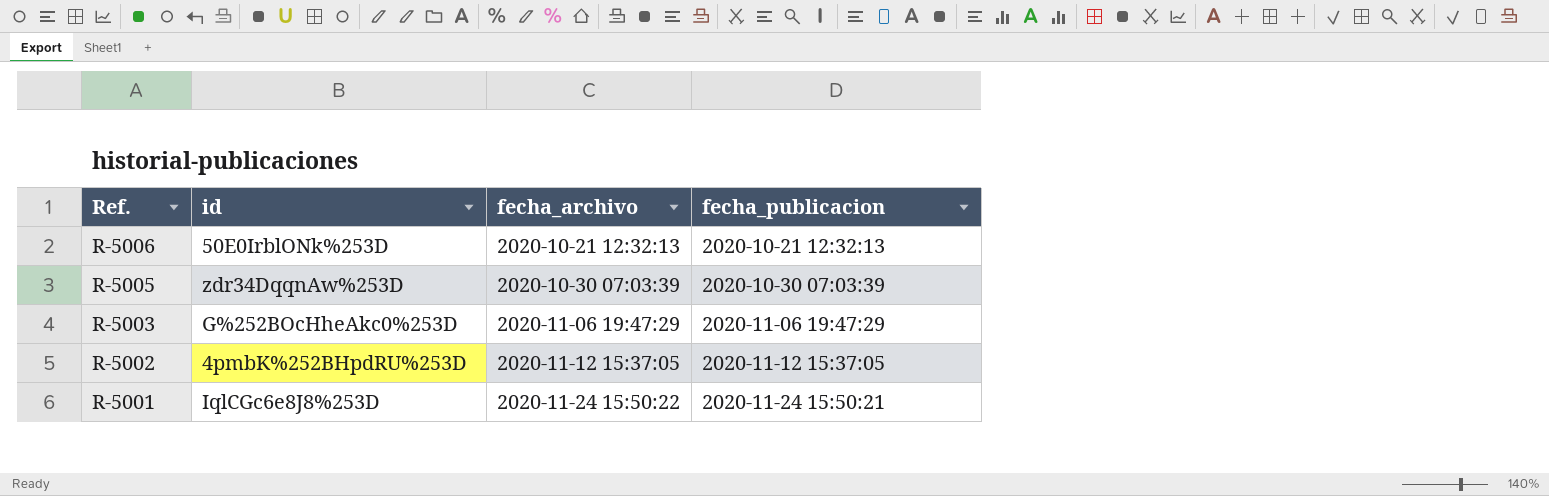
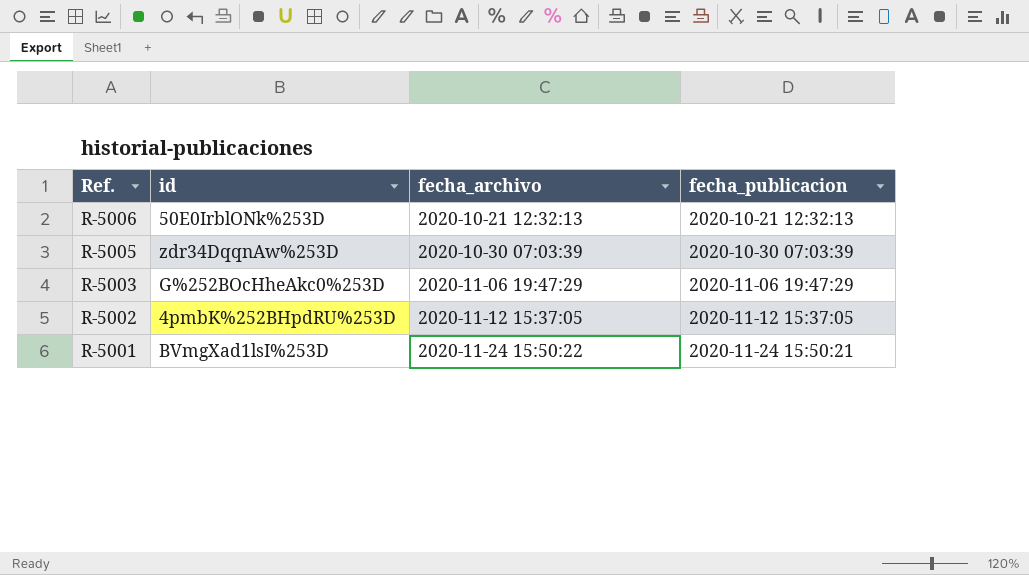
R-5001 | id: IqlCGc6e8J8%253D -> BVmgXad1lsI%253D

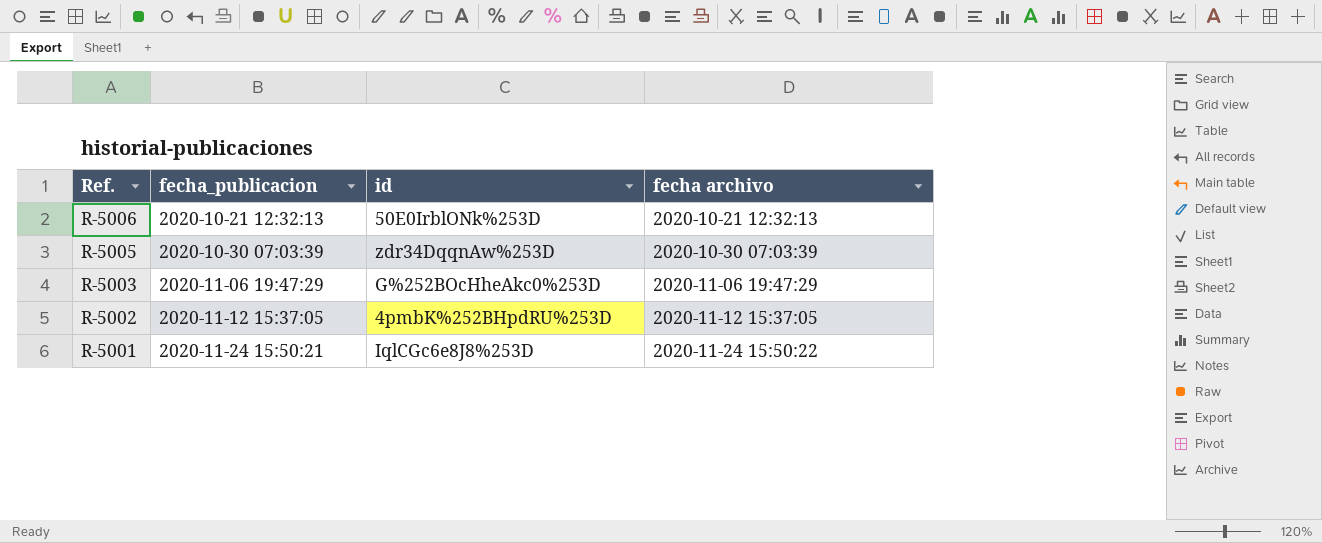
column fecha_publicacion | position: 4 -> 2
column name: fecha_archivo -> fecha archivo
R-5001 | id: BVmgXad1lsI%253D -> IqlCGc6e8J8%253D

